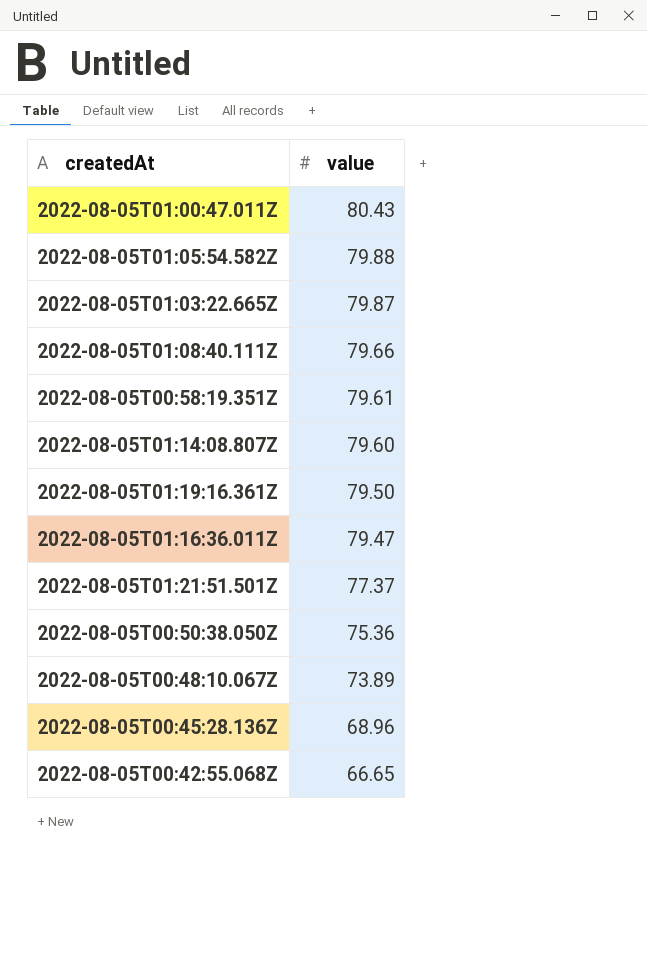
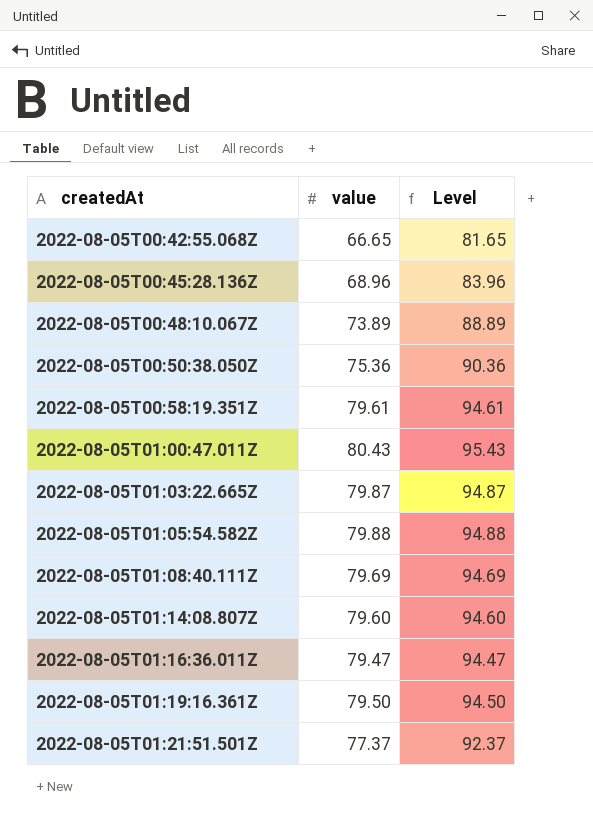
row order: value descending -> createdAt ascending
column Level | formula: none -> [value] + 15
2022-08-05T01:08:40.111Z | value: 79.66 -> 79.69

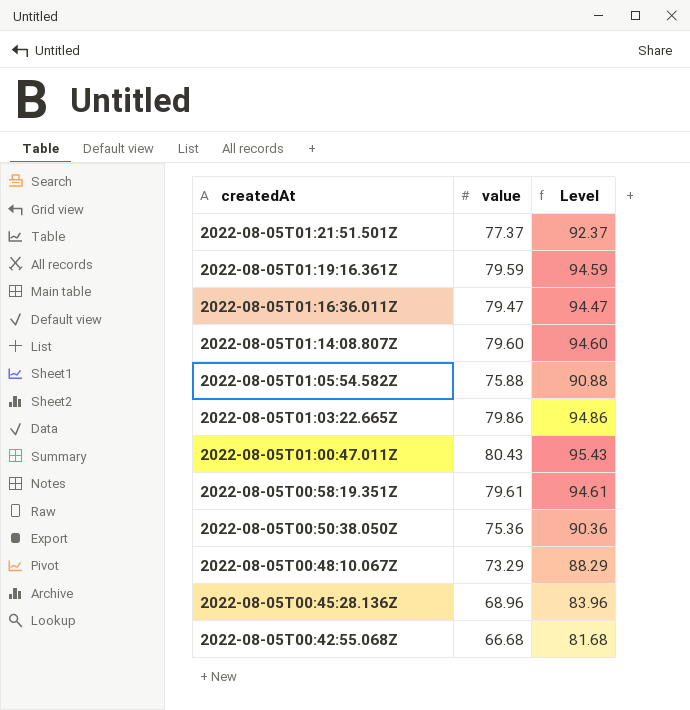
row order: createdAt ascending -> createdAt descending
row 2022-08-05T01:08:40.111Z: 79.69 | 94.69 -> none
2022-08-05T01:19:16.361Z | value: 79.50 -> 79.59
2022-08-05T01:19:16.361Z | Level: 94.50 -> 94.59
2022-08-05T01:05:54.582Z | value: 79.88 -> 75.88
2022-08-05T01:05:54.582Z | Level: 94.88 -> 90.88
2022-08-05T01:03:22.665Z | value: 79.87 -> 79.86
2022-08-05T01:03:22.665Z | Level: 94.87 -> 94.86
2022-08-05T00:48:10.067Z | value: 73.89 -> 73.29
2022-08-05T00:48:10.067Z | Level: 88.89 -> 88.29
2022-08-05T00:42:55.068Z | value: 66.65 -> 66.68
2022-08-05T00:42:55.068Z | Level: 81.65 -> 81.68

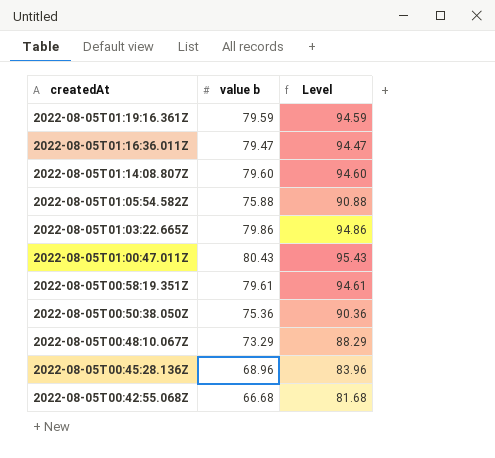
column name: value -> value b
row 2022-08-05T01:21:51.501Z: 77.37 | 92.37 -> none

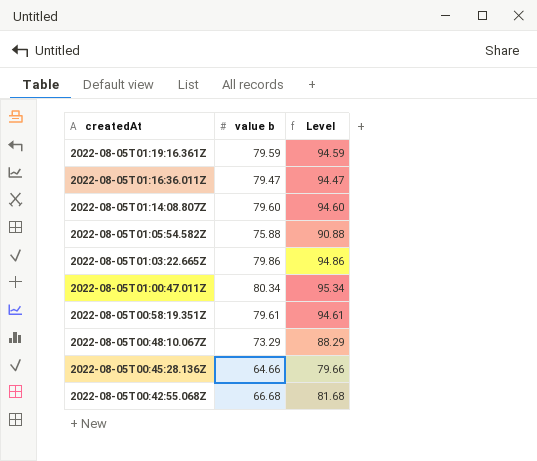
row 2022-08-05T00:50:38.050Z: 75.36 | 90.36 -> none
2022-08-05T01:00:47.011Z | value b: 80.43 -> 80.34
2022-08-05T01:00:47.011Z | Level: 95.43 -> 95.34
2022-08-05T00:45:28.136Z | value b: 68.96 -> 64.66
2022-08-05T00:45:28.136Z | Level: 83.96 -> 79.66

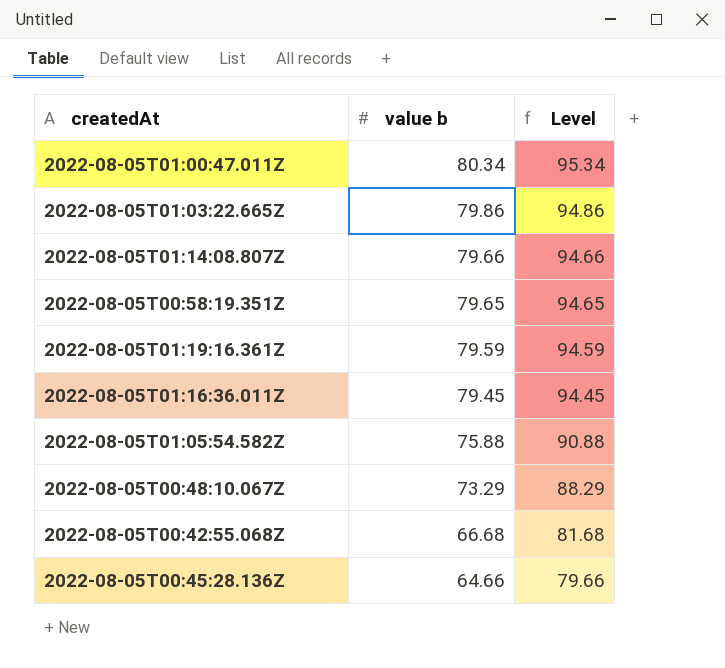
row order: createdAt descending -> value b descending
2022-08-05T01:14:08.807Z | value b: 79.60 -> 79.66
2022-08-05T01:14:08.807Z | Level: 94.60 -> 94.66
2022-08-05T00:58:19.351Z | value b: 79.61 -> 79.65
2022-08-05T00:58:19.351Z | Level: 94.61 -> 94.65
2022-08-05T01:16:36.011Z | value b: 79.47 -> 79.45
2022-08-05T01:16:36.011Z | Level: 94.47 -> 94.45

